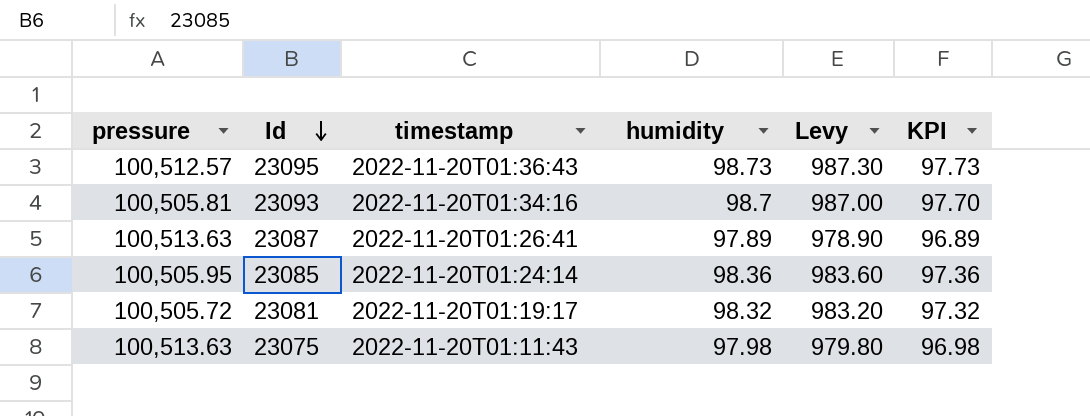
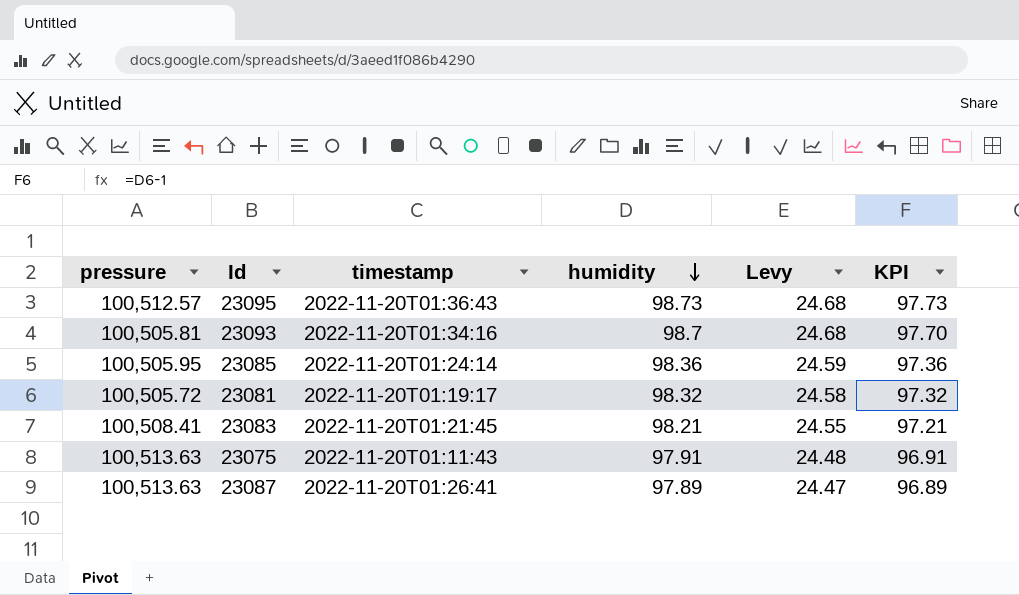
row order: Id descending -> humidity descending
column Levy | formula: [humidity] * 10 -> [humidity] * 0.25
row 23083: none -> 100,508.41 | 2022-11-20T01:21:45 | 98.21 | 24.55 | 97.21
23075 | humidity: 97.98 -> 97.91
23075 | KPI: 96.98 -> 96.91

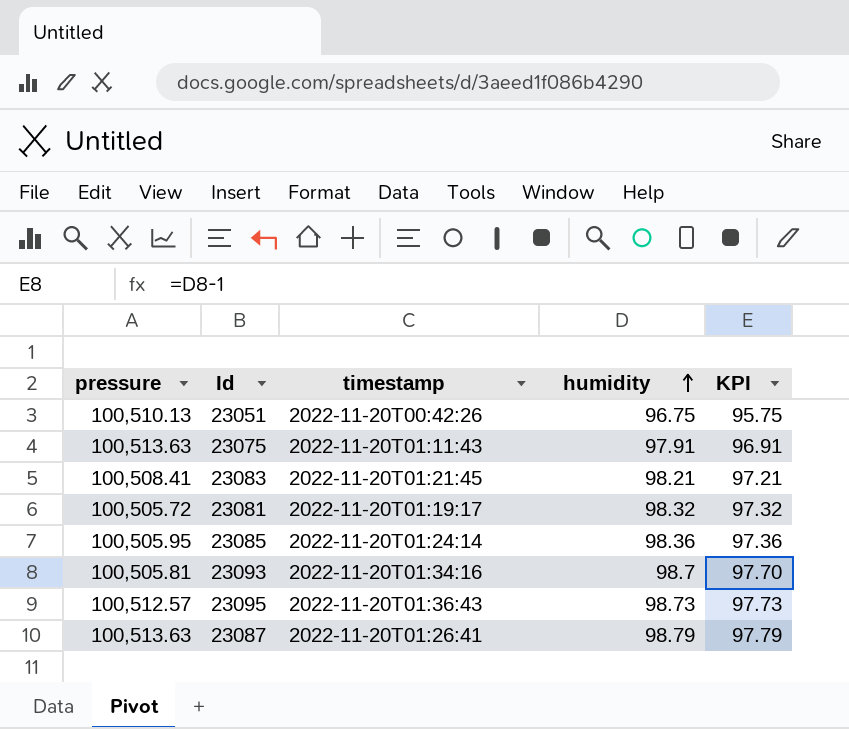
row order: humidity descending -> humidity ascending
column Levy | formula: [humidity] * 0.25 -> none
row 23051: none -> 100,510.13 | 2022-11-20T00:42:26 | 96.75 | 95.75
23087 | humidity: 97.89 -> 98.79
23087 | KPI: 96.89 -> 97.79

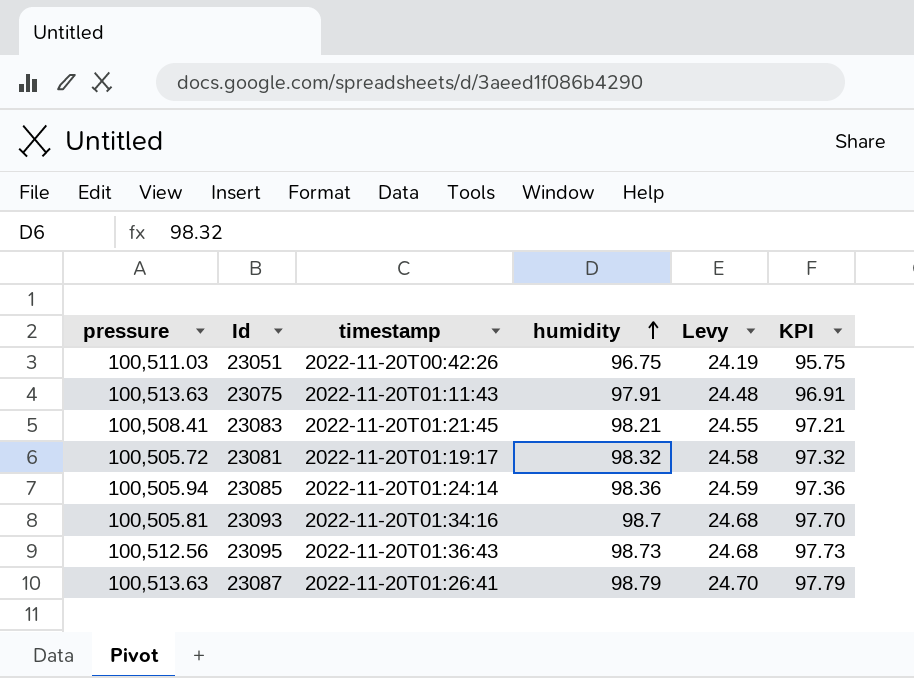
column Levy | formula: none -> [humidity] * 0.25
23051 | pressure: 100,510.13 -> 100,511.03
23085 | pressure: 100,505.95 -> 100,505.94
23095 | pressure: 100,512.57 -> 100,512.56

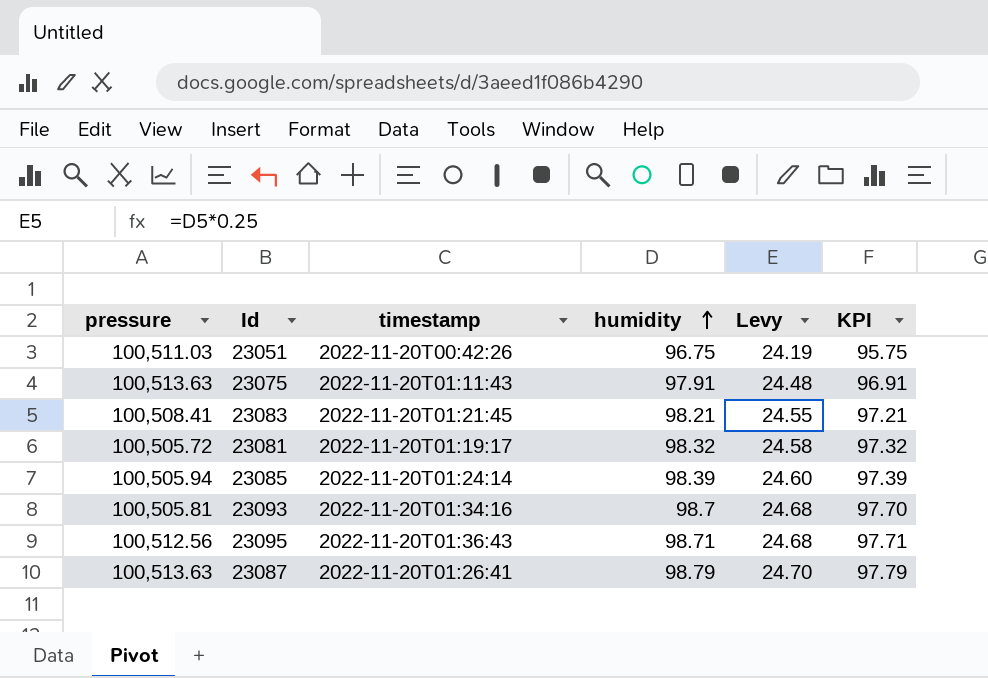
23085 | humidity: 98.36 -> 98.39
23085 | Levy: 24.59 -> 24.60
23085 | KPI: 97.36 -> 97.39
23095 | humidity: 98.73 -> 98.71
23095 | KPI: 97.73 -> 97.71

